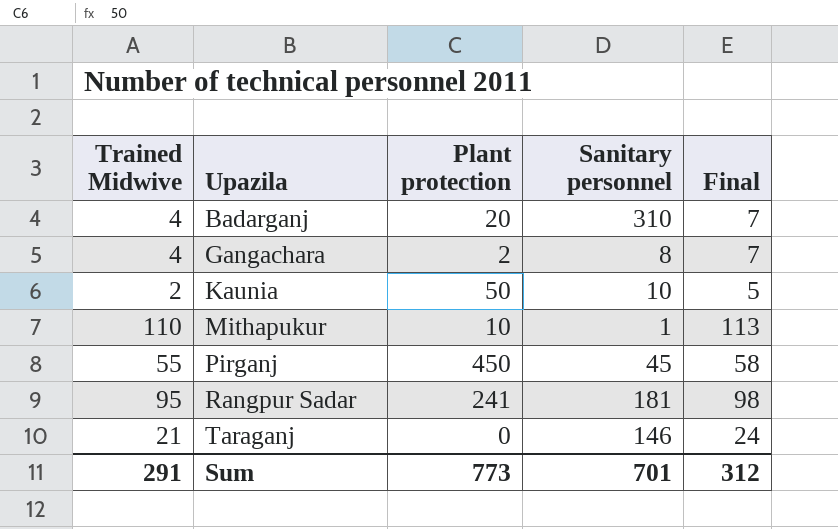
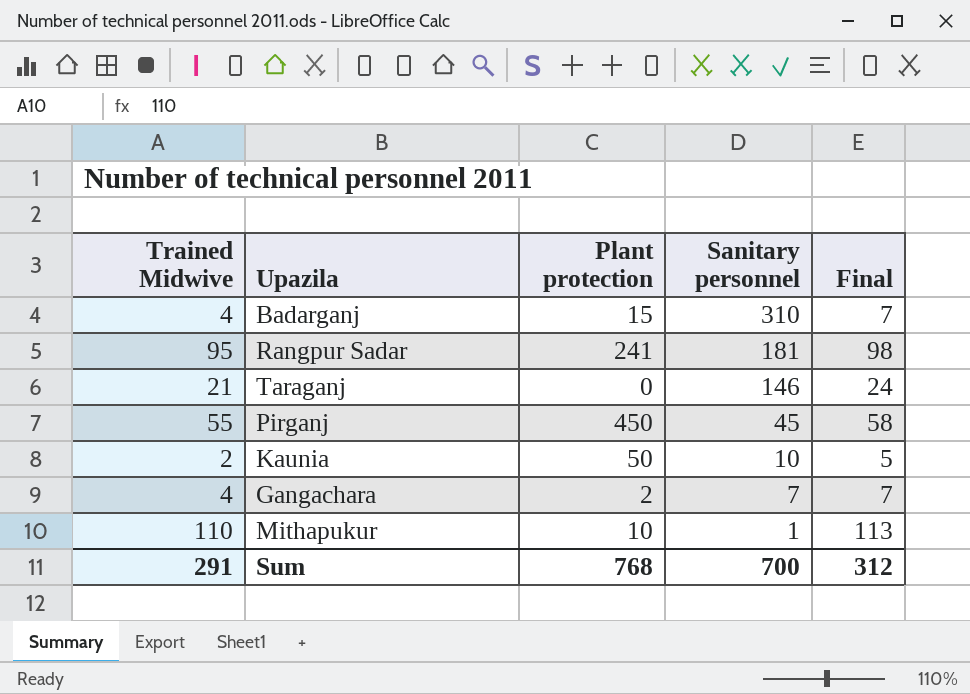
row order: Upazila ascending -> Sanitary personnel descending
Badarganj | Plant protection: 20 -> 15
Gangachara | Sanitary personnel: 8 -> 7
Sum | Plant protection: 773 -> 768
Sum | Sanitary personnel: 701 -> 700

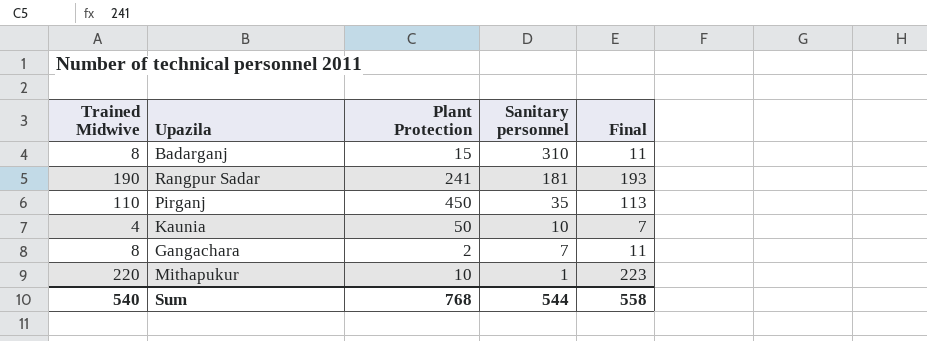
column name: Plant protection -> Plant Protection
row Taraganj: 21 | 0 | 146 | 24 -> none
Badarganj | Trained Midwive: 4 -> 8
Badarganj | Final: 7 -> 11
Rangpur Sadar | Trained Midwive: 95 -> 190
Rangpur Sadar | Final: 98 -> 193
Pirganj | Trained Midwive: 55 -> 110
Pirganj | Sanitary personnel: 45 -> 35
Pirganj | Final: 58 -> 113
Kaunia | Trained Midwive: 2 -> 4
Kaunia | Final: 5 -> 7
Gangachara | Trained Midwive: 4 -> 8
Gangachara | Final: 7 -> 11
Mithapukur | Trained Midwive: 110 -> 220
Mithapukur | Final: 113 -> 223
Sum | Trained Midwive: 291 -> 540
Sum | Sanitary personnel: 700 -> 544
Sum | Final: 312 -> 558

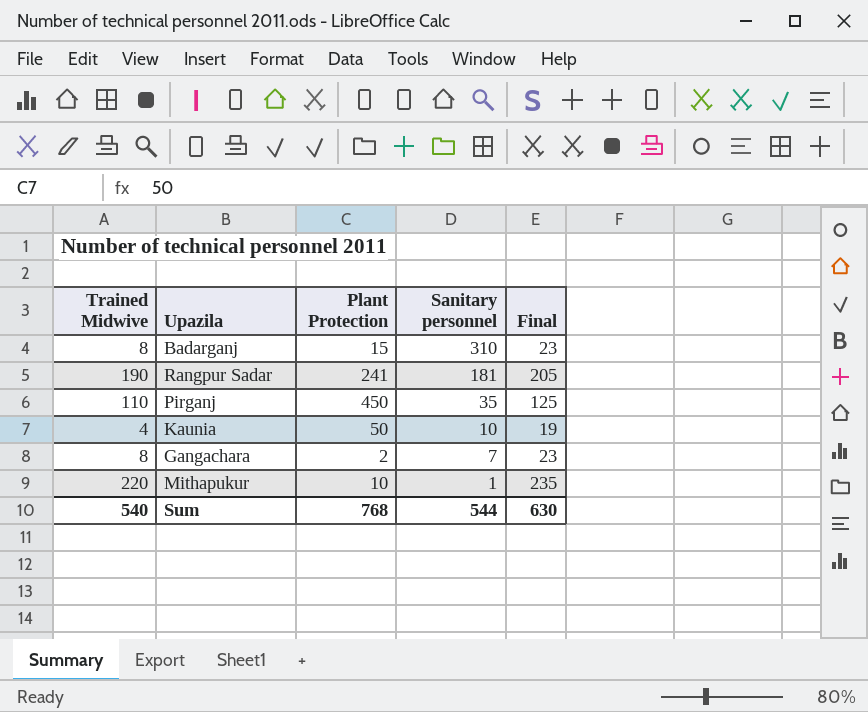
column Final | formula: [Trained Midwive] + 3 -> [Trained Midwive] + 15
Sum | Final: 558 -> 630

